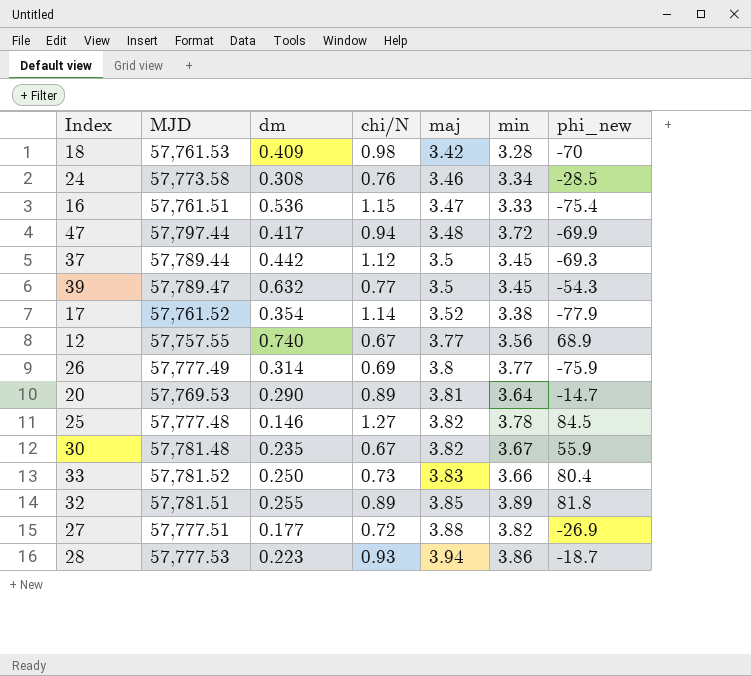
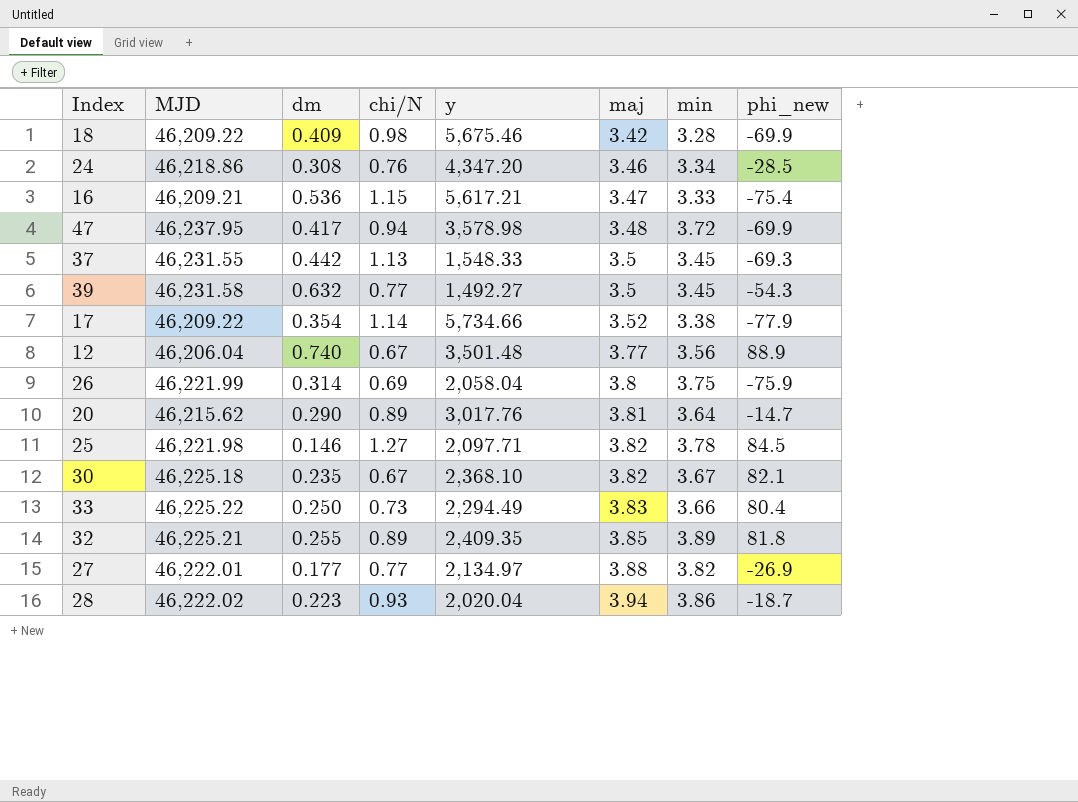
column y | position: none -> 5
18 | MJD: 57,761.53 -> 46,209.22
18 | phi_new: -70 -> -69.9
24 | MJD: 57,773.58 -> 46,218.86
16 | MJD: 57,761.51 -> 46,209.21
47 | MJD: 57,797.44 -> 46,237.95
37 | MJD: 57,789.44 -> 46,231.55
37 | chi/N: 1.12 -> 1.13
39 | MJD: 57,789.47 -> 46,231.58
17 | MJD: 57,761.52 -> 46,209.22
12 | MJD: 57,757.55 -> 46,206.04
12 | phi_new: 68.9 -> 88.9
26 | MJD: 57,777.49 -> 46,221.99
26 | min: 3.77 -> 3.75
20 | MJD: 57,769.53 -> 46,215.62
25 | MJD: 57,777.48 -> 46,221.98
30 | MJD: 57,781.48 -> 46,225.18
30 | phi_new: 55.9 -> 82.1
33 | MJD: 57,781.52 -> 46,225.22
32 | MJD: 57,781.51 -> 46,225.21
27 | MJD: 57,777.51 -> 46,222.01
27 | chi/N: 0.72 -> 0.77
28 | MJD: 57,777.53 -> 46,222.02

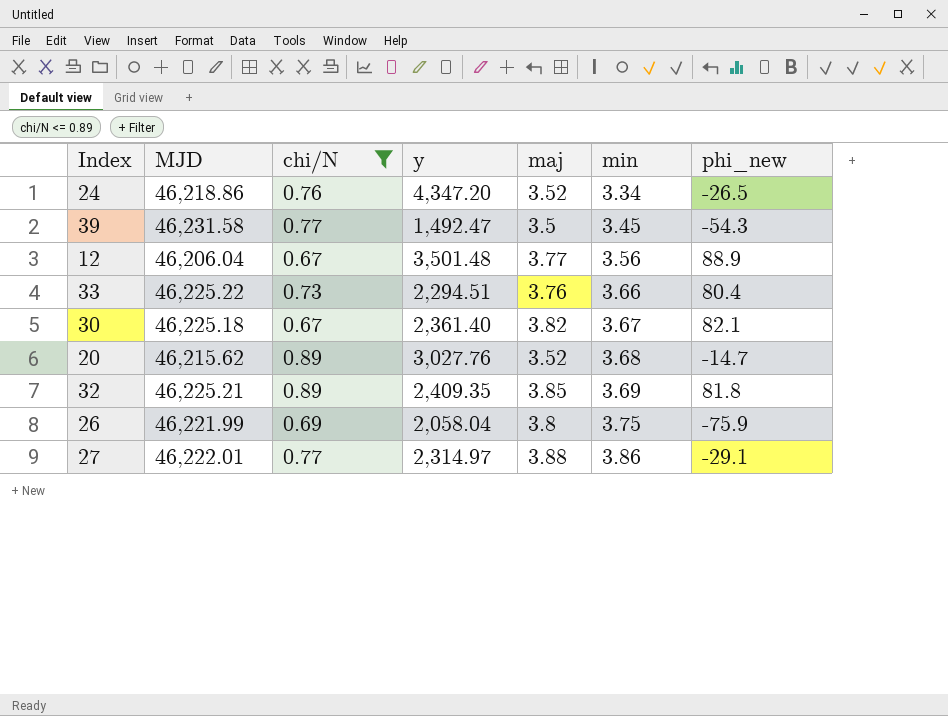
filter: none -> chi/N <= 0.89
row order: maj ascending -> min ascending
column dm | position: 3 -> none
24 | maj: 3.46 -> 3.52
24 | phi_new: -28.5 -> -26.5
39 | y: 1,492.27 -> 1,492.47
33 | y: 2,294.49 -> 2,294.51
33 | maj: 3.83 -> 3.76
30 | y: 2,368.10 -> 2,361.40
20 | y: 3,017.76 -> 3,027.76
20 | maj: 3.81 -> 3.52
20 | min: 3.64 -> 3.68
32 | min: 3.89 -> 3.69
27 | y: 2,134.97 -> 2,314.97
27 | min: 3.82 -> 3.86
27 | phi_new: -26.9 -> -29.1

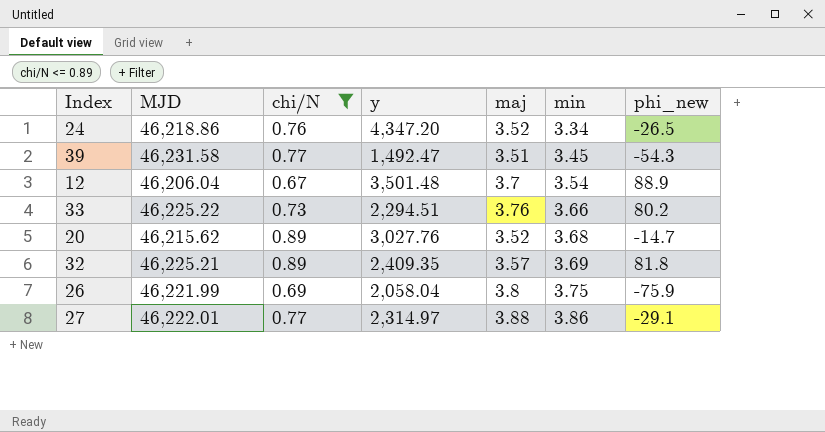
row 30: 46,225.18 | 0.67 | 2,361.40 | 3.82 | 3.67 | 82.1 -> none
39 | maj: 3.5 -> 3.51
12 | maj: 3.77 -> 3.7
12 | min: 3.56 -> 3.54
33 | phi_new: 80.4 -> 80.2
32 | maj: 3.85 -> 3.57

